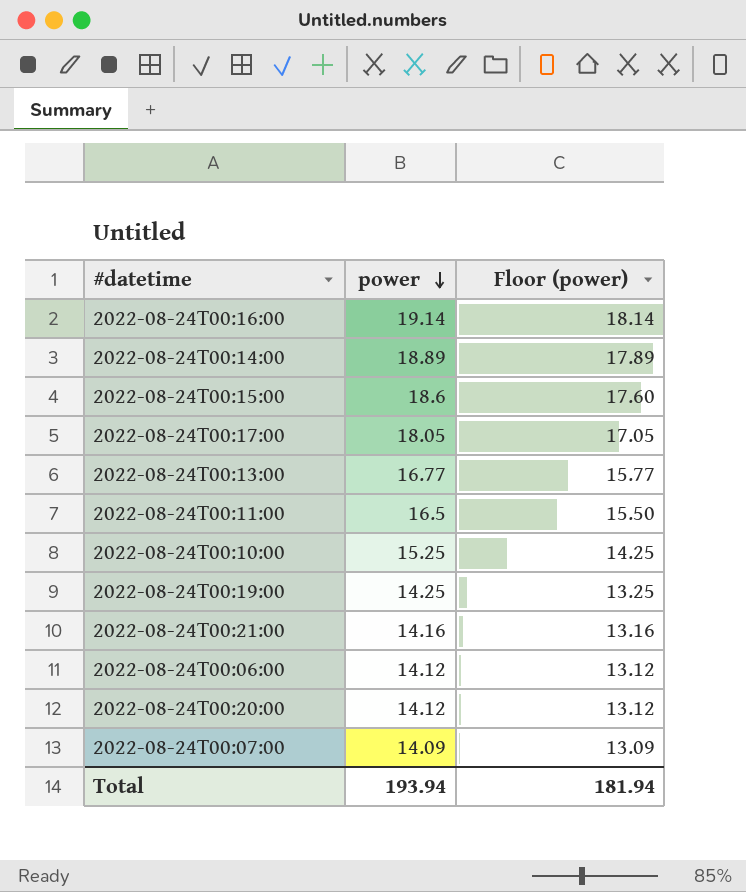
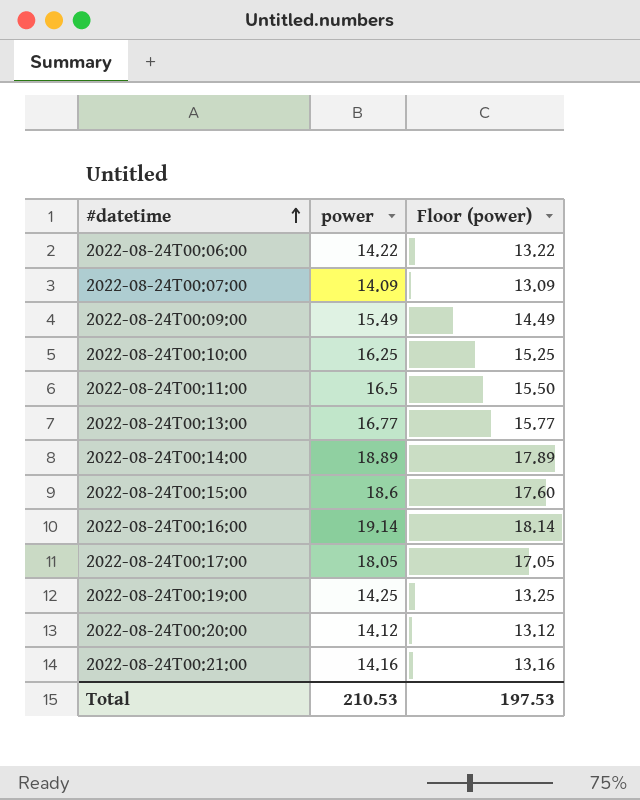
row order: power descending -> #datetime ascending
2022-08-24T00:06:00 | power: 14.12 -> 14.22
2022-08-24T00:06:00 | Floor (power): 13.12 -> 13.22
row 2022-08-24T00:09:00: none -> 15.49 | 14.49
2022-08-24T00:10:00 | power: 15.25 -> 16.25
2022-08-24T00:10:00 | Floor (power): 14.25 -> 15.25
Total | power: 193.94 -> 210.53
Total | Floor (power): 181.94 -> 197.53

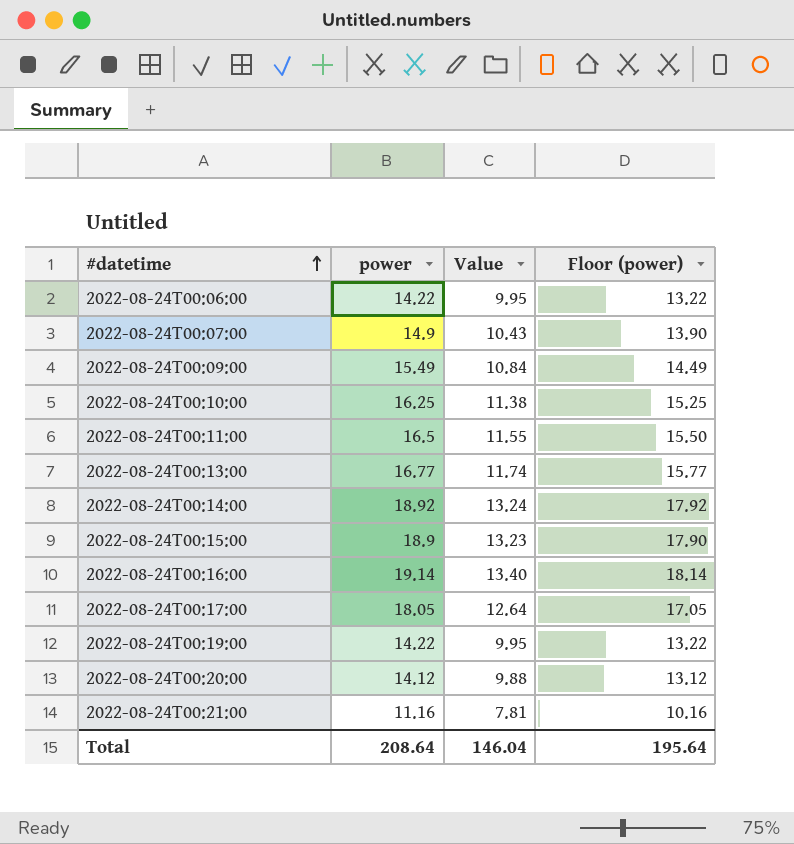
column Value | formula: none -> [power] * 0.7
2022-08-24T00:07:00 | power: 14.09 -> 14.9
2022-08-24T00:07:00 | Floor (power): 13.09 -> 13.90
2022-08-24T00:14:00 | power: 18.89 -> 18.92
2022-08-24T00:14:00 | Floor (power): 17.89 -> 17.92
2022-08-24T00:15:00 | power: 18.6 -> 18.9
2022-08-24T00:15:00 | Floor (power): 17.60 -> 17.90
2022-08-24T00:19:00 | power: 14.25 -> 14.22
2022-08-24T00:19:00 | Floor (power): 13.25 -> 13.22
2022-08-24T00:21:00 | power: 14.16 -> 11.16
2022-08-24T00:21:00 | Floor (power): 13.16 -> 10.16
Total | power: 210.53 -> 208.64
Total | Floor (power): 197.53 -> 195.64

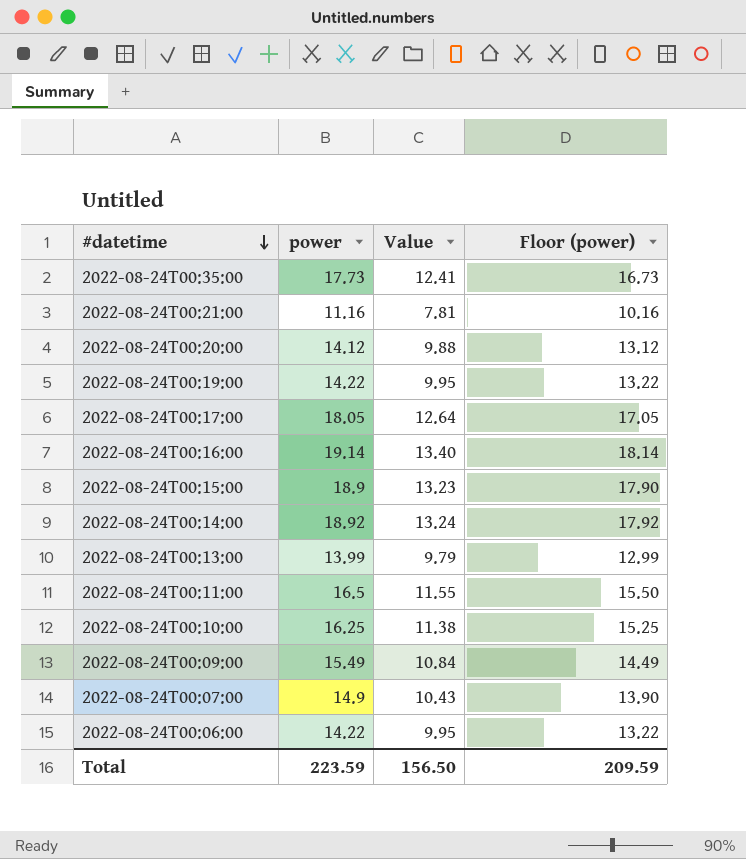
row order: #datetime ascending -> #datetime descending
row 2022-08-24T00:35:00: none -> 17.73 | 12.41 | 16.73
2022-08-24T00:13:00 | power: 16.77 -> 13.99
2022-08-24T00:13:00 | Value: 11.74 -> 9.79
2022-08-24T00:13:00 | Floor (power): 15.77 -> 12.99
Total | power: 208.64 -> 223.59
Total | Value: 146.04 -> 156.50
Total | Floor (power): 195.64 -> 209.59

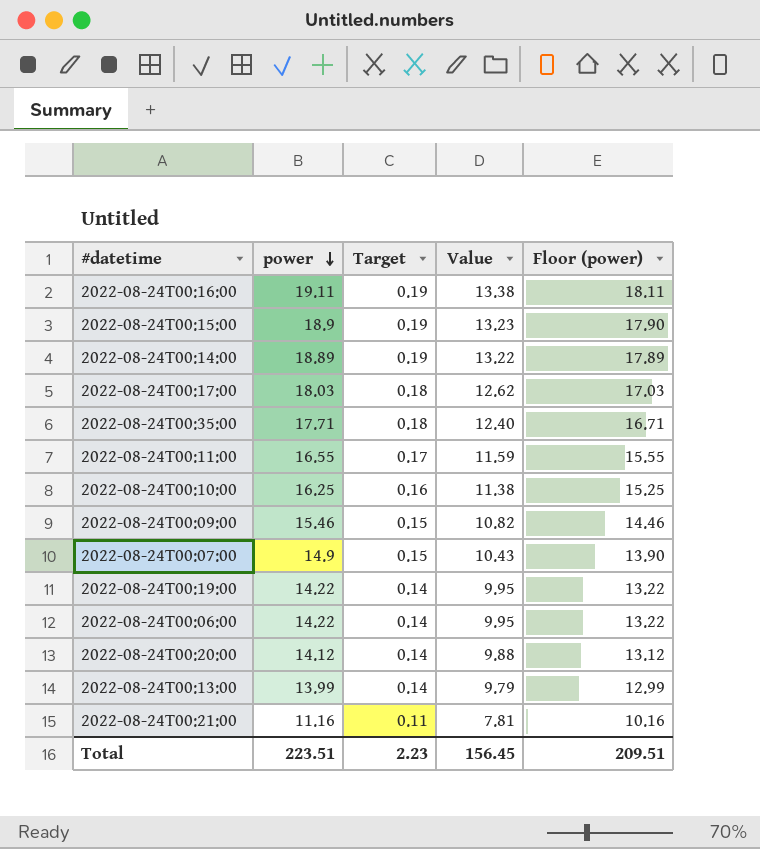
row order: #datetime descending -> power descending
column Target | formula: none -> [power] * 0.01
2022-08-24T00:16:00 | power: 19.14 -> 19.11
2022-08-24T00:16:00 | Value: 13.40 -> 13.38
2022-08-24T00:16:00 | Floor (power): 18.14 -> 18.11
2022-08-24T00:14:00 | power: 18.92 -> 18.89
2022-08-24T00:14:00 | Value: 13.24 -> 13.22
2022-08-24T00:14:00 | Floor (power): 17.92 -> 17.89
2022-08-24T00:17:00 | power: 18.05 -> 18.03
2022-08-24T00:17:00 | Value: 12.64 -> 12.62
2022-08-24T00:17:00 | Floor (power): 17.05 -> 17.03
2022-08-24T00:35:00 | power: 17.73 -> 17.71
2022-08-24T00:35:00 | Value: 12.41 -> 12.40
2022-08-24T00:35:00 | Floor (power): 16.73 -> 16.71
2022-08-24T00:11:00 | power: 16.5 -> 16.55
2022-08-24T00:11:00 | Value: 11.55 -> 11.59
2022-08-24T00:11:00 | Floor (power): 15.50 -> 15.55
2022-08-24T00:09:00 | power: 15.49 -> 15.46
2022-08-24T00:09:00 | Value: 10.84 -> 10.82
2022-08-24T00:09:00 | Floor (power): 14.49 -> 14.46
Total | power: 223.59 -> 223.51
Total | Value: 156.50 -> 156.45
Total | Floor (power): 209.59 -> 209.51

